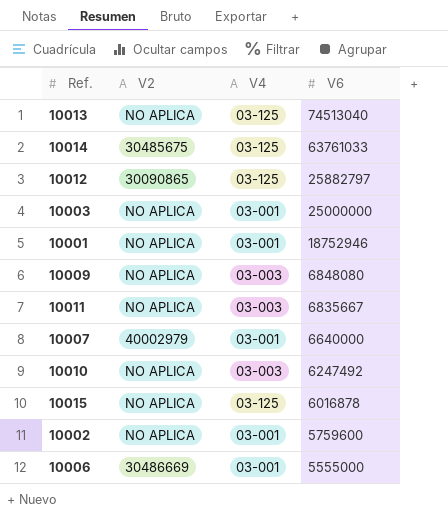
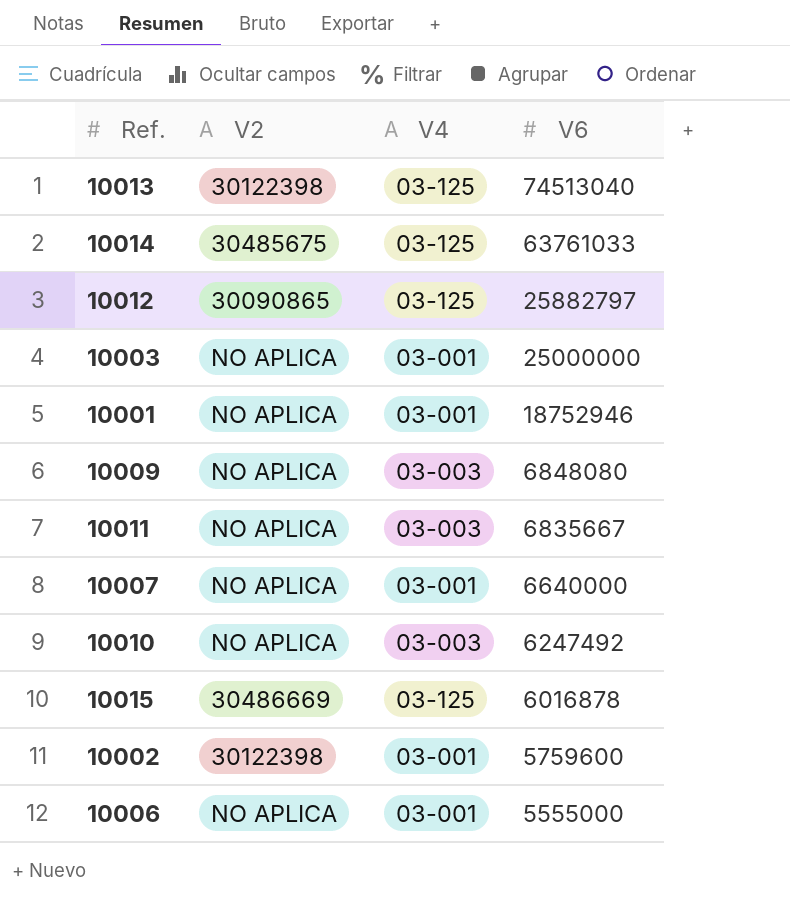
10013 | V2: NO APLICA -> 30122398
10007 | V2: 40002979 -> NO APLICA
10015 | V2: NO APLICA -> 30486669
10002 | V2: NO APLICA -> 30122398
10006 | V2: 30486669 -> NO APLICA

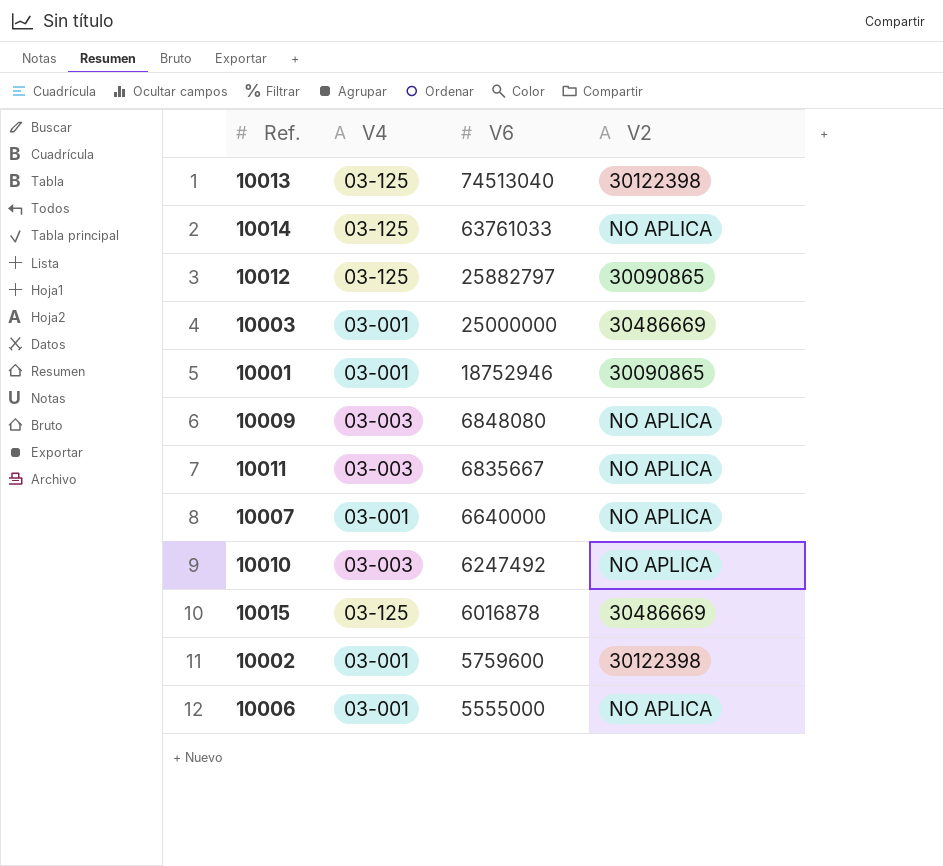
column V2 | position: 2 -> 4
10014 | V2: 30485675 -> NO APLICA
10003 | V2: NO APLICA -> 30486669
10001 | V2: NO APLICA -> 30090865

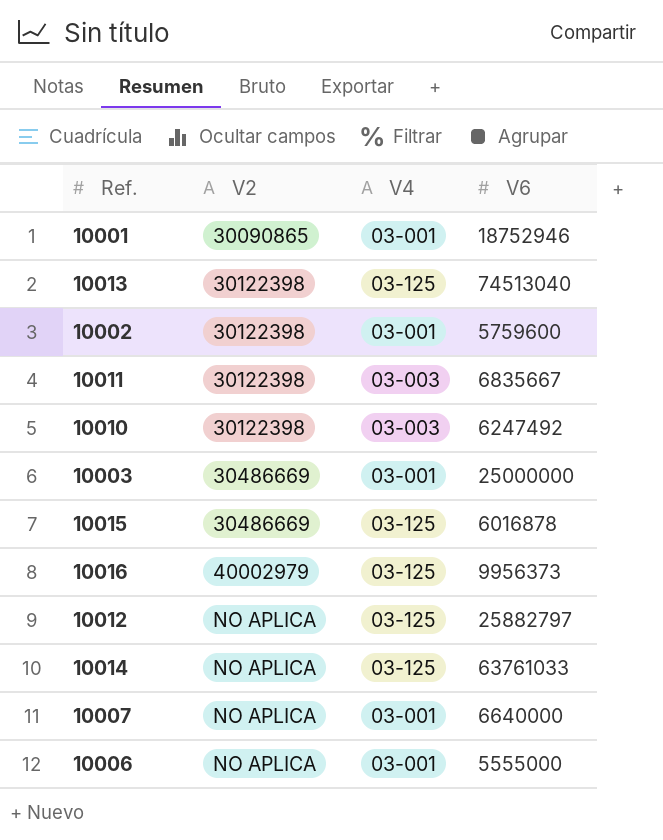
row order: V6 descending -> V2 ascending
column V2 | position: 4 -> 2
row 10009: 03-003 | 6848080 | NO APLICA -> none
10011 | V2: NO APLICA -> 30122398
10010 | V2: NO APLICA -> 30122398
row 10016: none -> 40002979 | 03-125 | 9956373
10012 | V2: 30090865 -> NO APLICA

